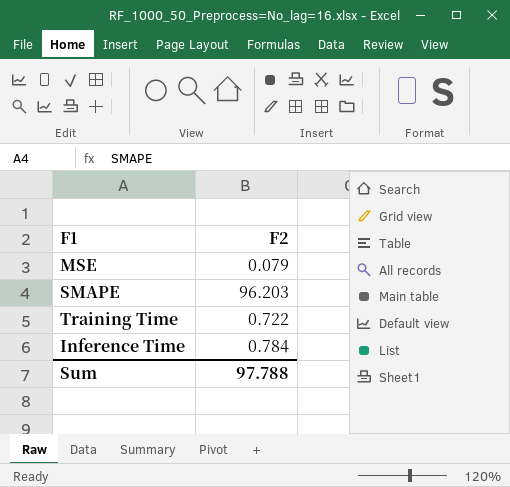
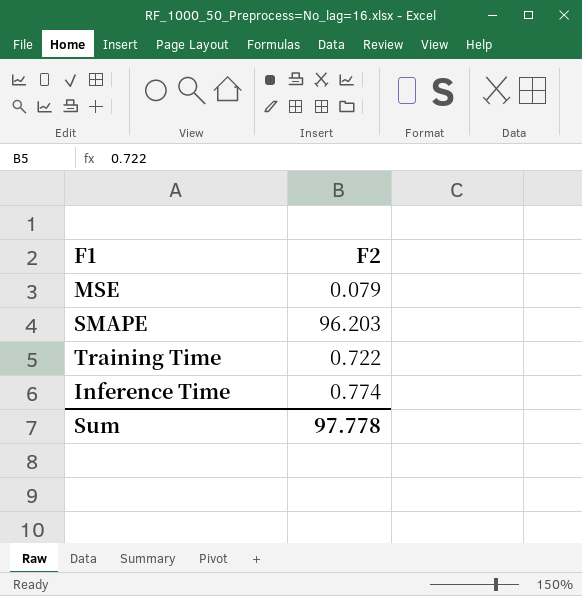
Inference Time | F2: 0.784 -> 0.774
Sum | F2: 97.788 -> 97.778

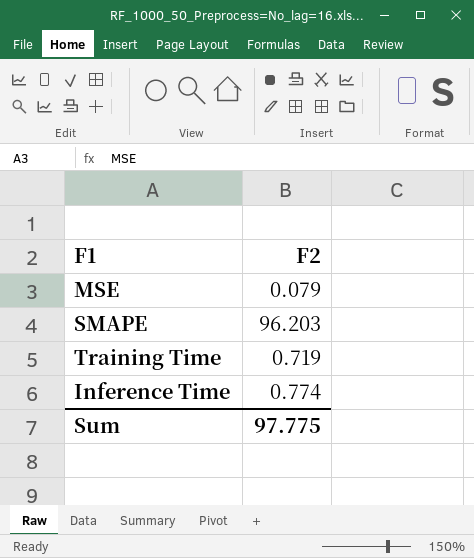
Training Time | F2: 0.722 -> 0.719
Sum | F2: 97.778 -> 97.775

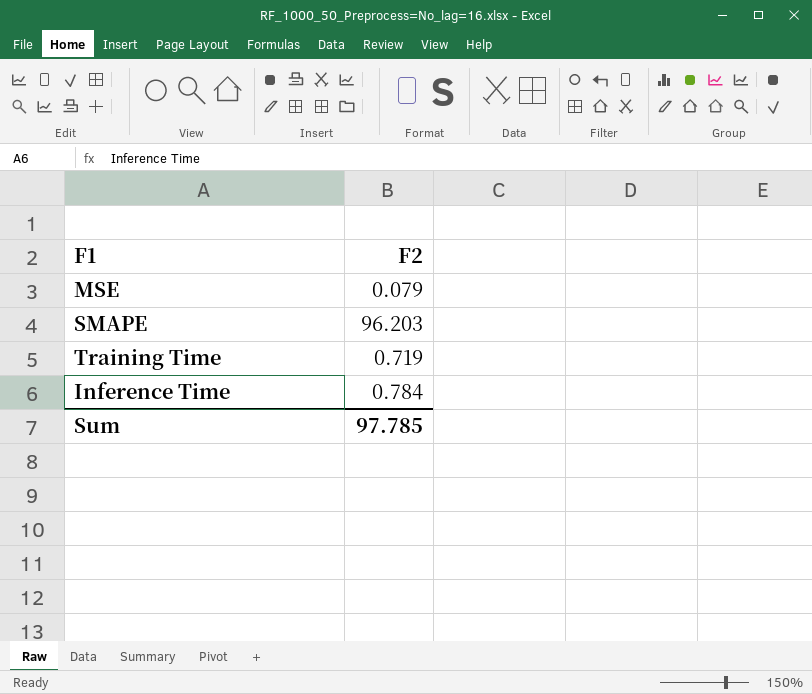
Inference Time | F2: 0.774 -> 0.784
Sum | F2: 97.775 -> 97.785

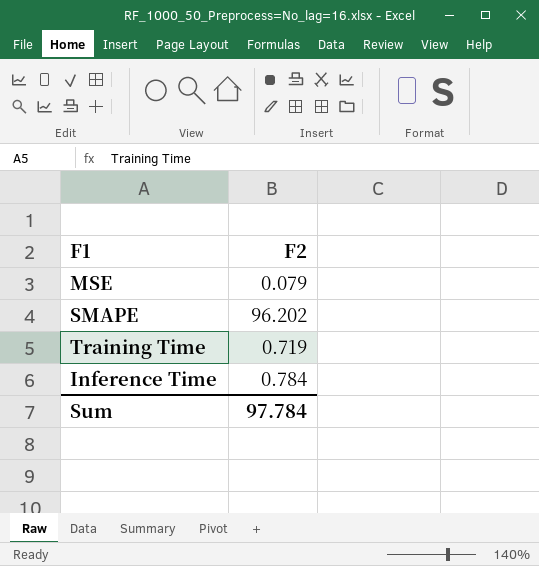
SMAPE | F2: 96.203 -> 96.202
Sum | F2: 97.785 -> 97.784

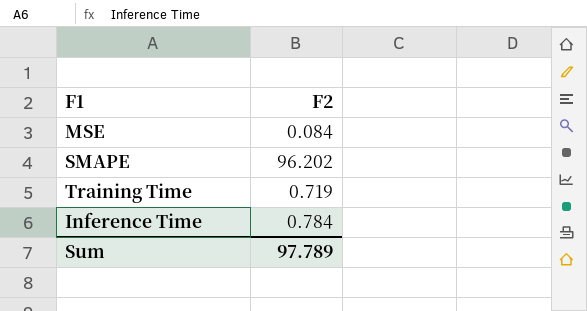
MSE | F2: 0.079 -> 0.084
Sum | F2: 97.784 -> 97.789

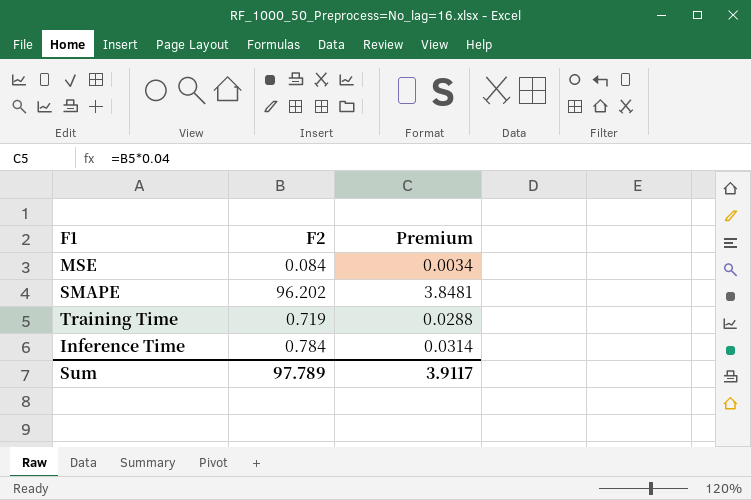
column Premium | formula: none -> [F2] * 0.04

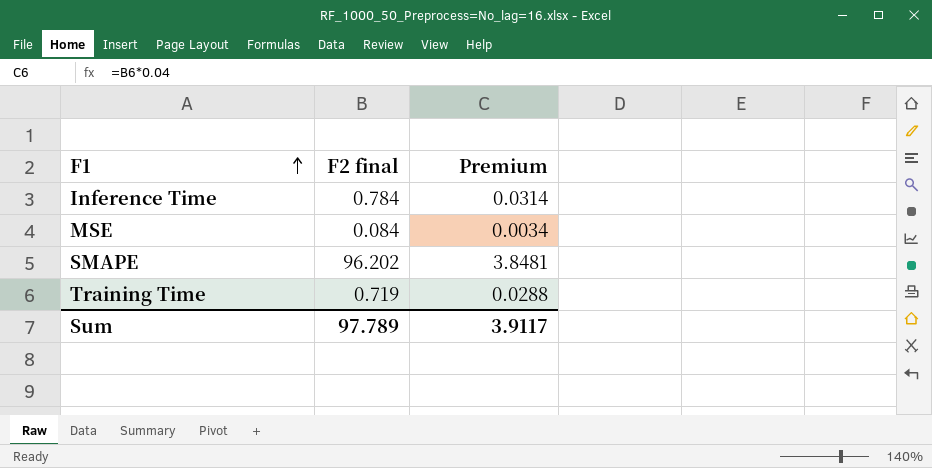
row order: none -> F1 ascending
column name: F2 -> F2 final

